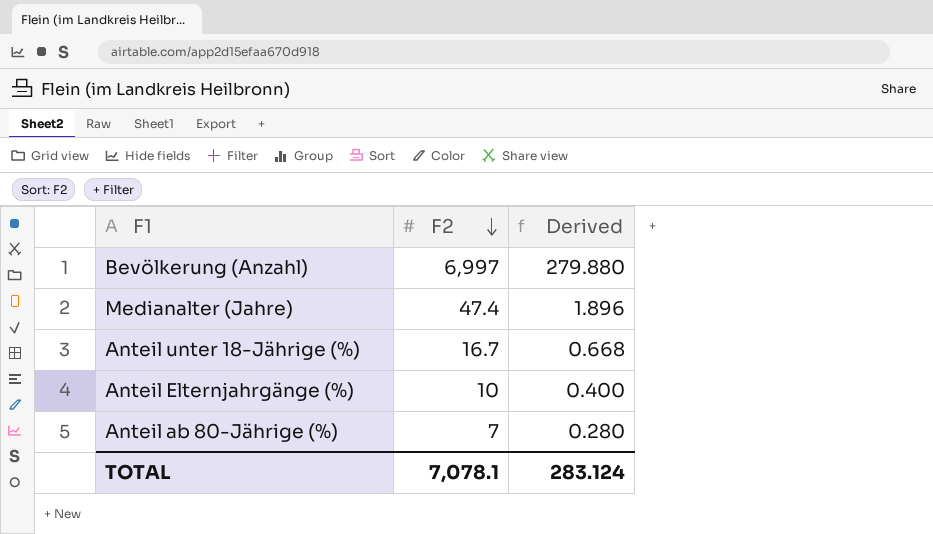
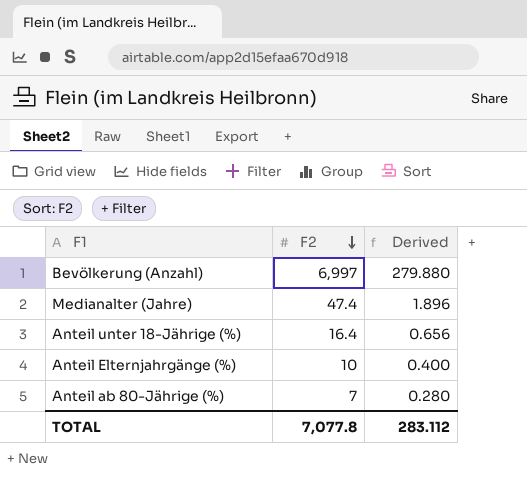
Anteil unter 18-Jährige (%) | F2: 16.7 -> 16.4
Anteil unter 18-Jährige (%) | Derived: 0.668 -> 0.656
TOTAL | F2: 7,078.1 -> 7,077.8
TOTAL | Derived: 283.124 -> 283.112

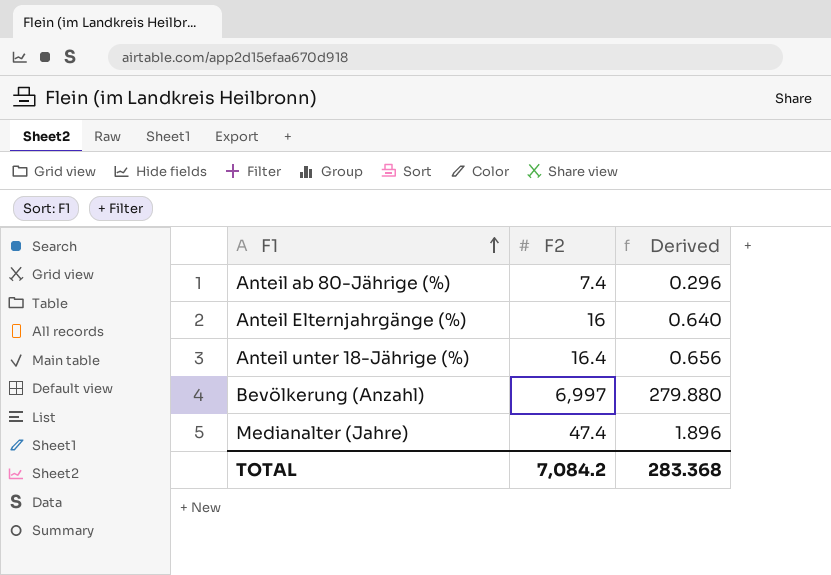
row order: F2 descending -> F1 ascending
Anteil ab 80-Jährige (%) | F2: 7 -> 7.4
Anteil ab 80-Jährige (%) | Derived: 0.280 -> 0.296
Anteil Elternjahrgänge (%) | F2: 10 -> 16
Anteil Elternjahrgänge (%) | Derived: 0.400 -> 0.640
TOTAL | F2: 7,077.8 -> 7,084.2
TOTAL | Derived: 283.112 -> 283.368

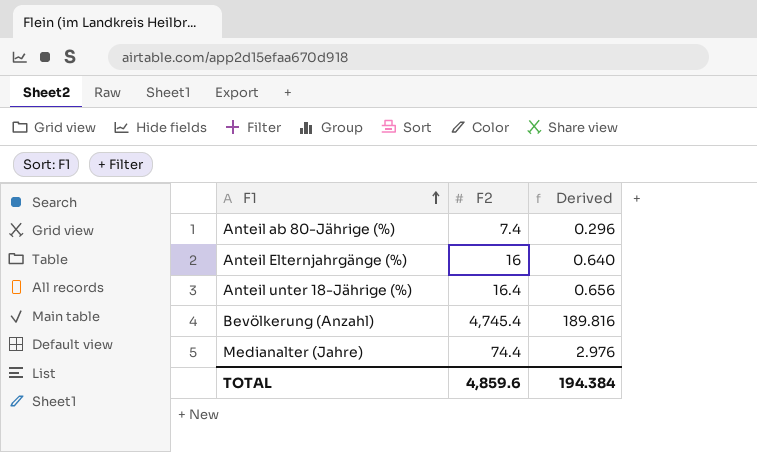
Bevölkerung (Anzahl) | F2: 6,997 -> 4,745.4
Bevölkerung (Anzahl) | Derived: 279.880 -> 189.816
Medianalter (Jahre) | F2: 47.4 -> 74.4
Medianalter (Jahre) | Derived: 1.896 -> 2.976
TOTAL | F2: 7,084.2 -> 4,859.6
TOTAL | Derived: 283.368 -> 194.384

